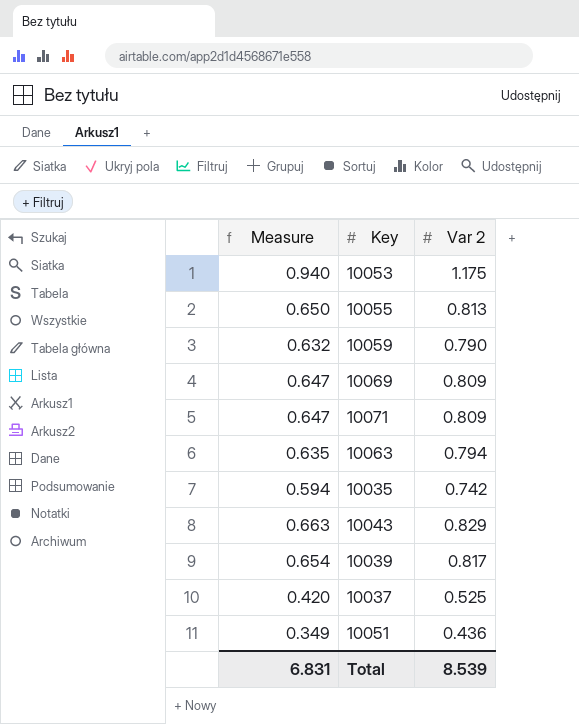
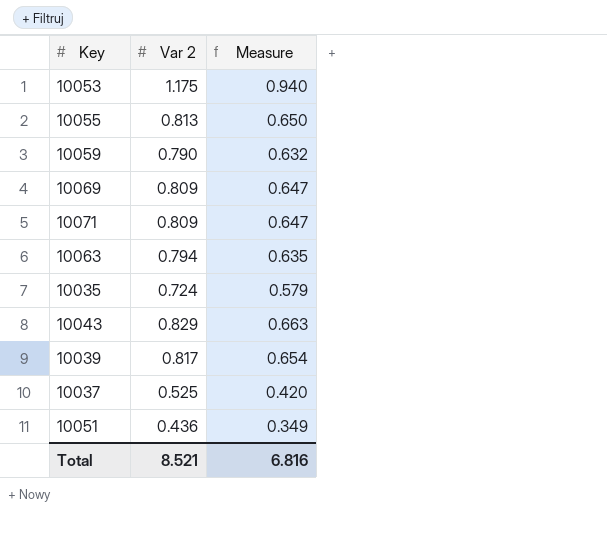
column Measure | position: 1 -> 3
10035 | Var 2: 0.742 -> 0.724
10035 | Measure: 0.594 -> 0.579
Total | Var 2: 8.539 -> 8.521
Total | Measure: 6.831 -> 6.816

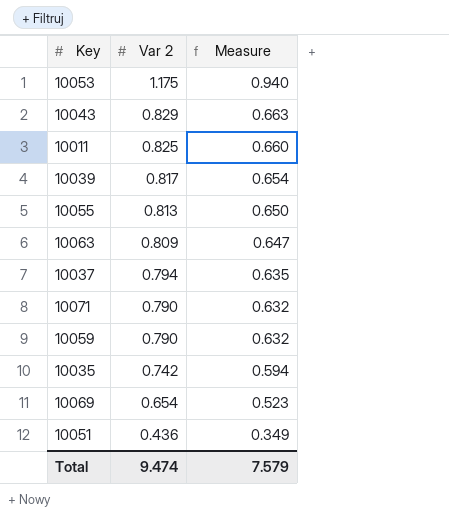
row order: none -> Var 2 descending
row 10011: none -> 0.825 | 0.660
10063 | Var 2: 0.794 -> 0.809
10063 | Measure: 0.635 -> 0.647
10037 | Var 2: 0.525 -> 0.794
10037 | Measure: 0.420 -> 0.635
10071 | Var 2: 0.809 -> 0.790
10071 | Measure: 0.647 -> 0.632
10035 | Var 2: 0.724 -> 0.742
10035 | Measure: 0.579 -> 0.594
10069 | Var 2: 0.809 -> 0.654
10069 | Measure: 0.647 -> 0.523
Total | Var 2: 8.521 -> 9.474
Total | Measure: 6.816 -> 7.579

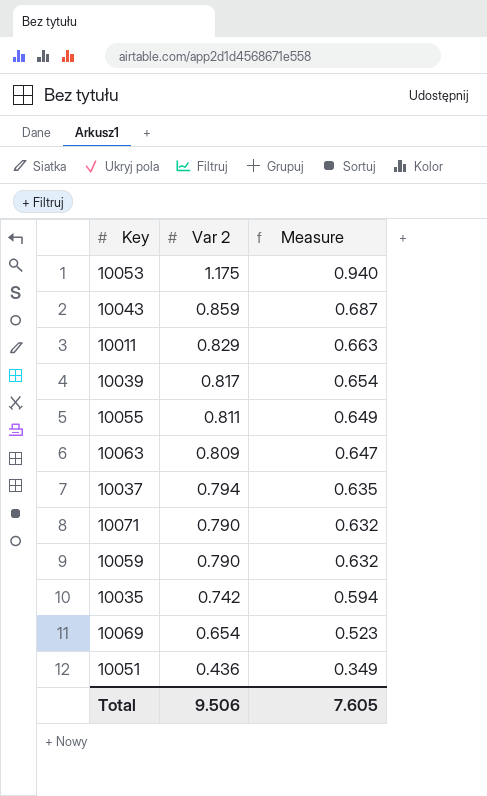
10043 | Var 2: 0.829 -> 0.859
10043 | Measure: 0.663 -> 0.687
10011 | Var 2: 0.825 -> 0.829
10011 | Measure: 0.660 -> 0.663
10055 | Var 2: 0.813 -> 0.811
10055 | Measure: 0.650 -> 0.649
Total | Var 2: 9.474 -> 9.506
Total | Measure: 7.579 -> 7.605

